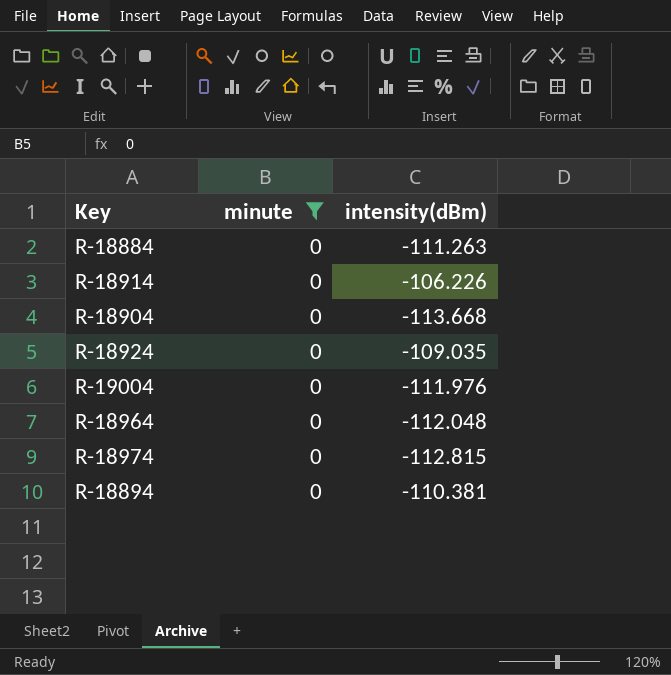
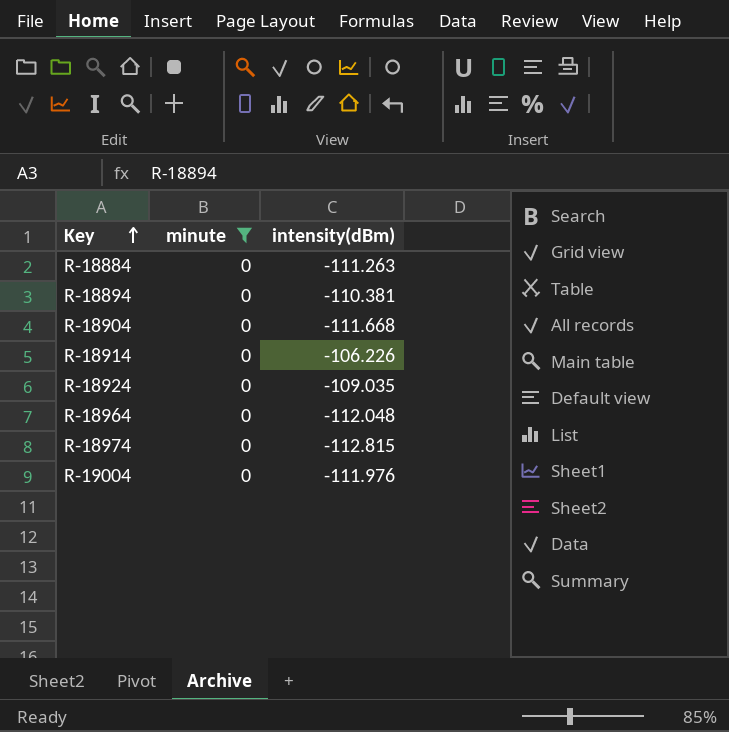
row order: none -> Key ascending
R-18904 | intensity(dBm): -113.668 -> -111.668

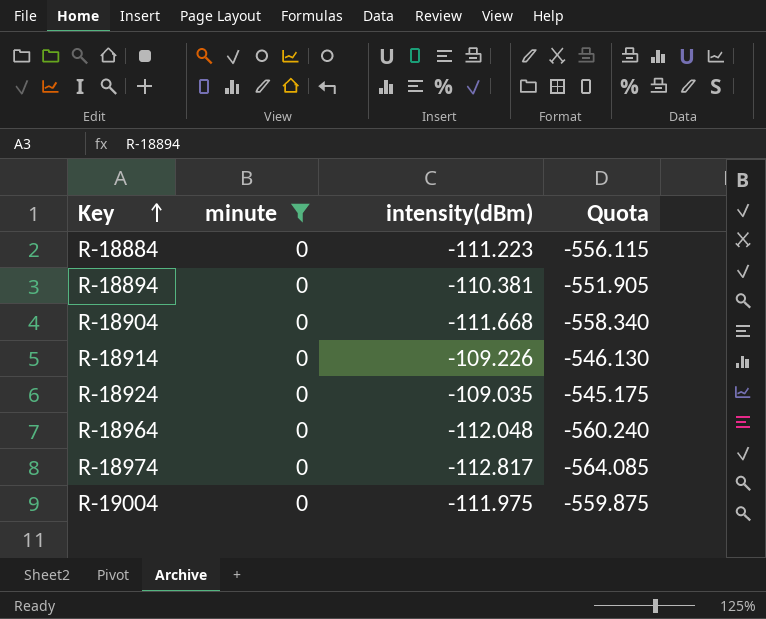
column Quota | formula: none -> [intensity(dBm)] * 5
R-18884 | intensity(dBm): -111.263 -> -111.223
R-18914 | intensity(dBm): -106.226 -> -109.226
R-18974 | intensity(dBm): -112.815 -> -112.817
R-19004 | intensity(dBm): -111.976 -> -111.975

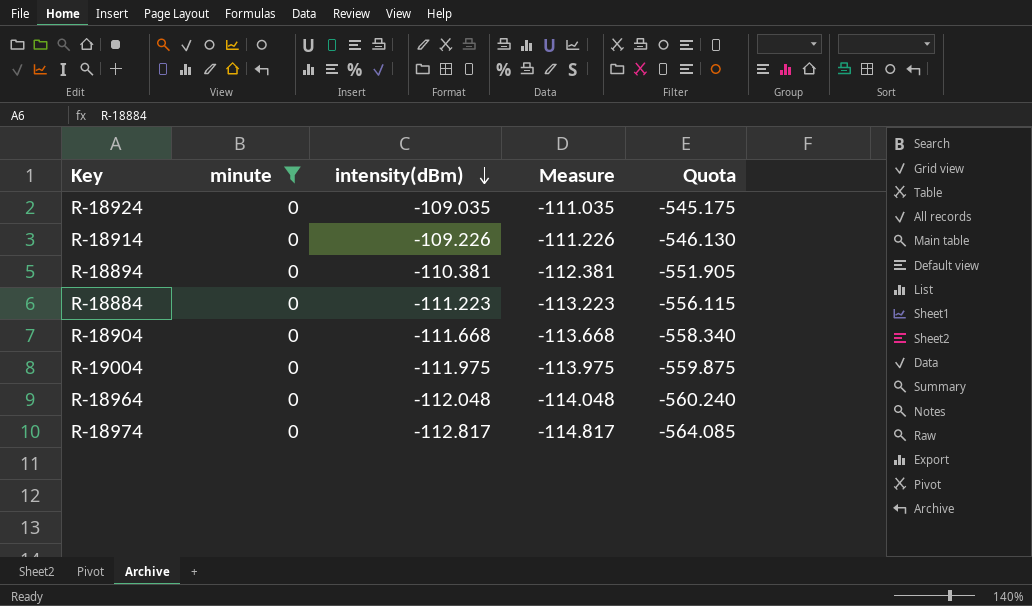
row order: Key ascending -> intensity(dBm) descending
column Measure | formula: none -> [intensity(dBm)] - 2

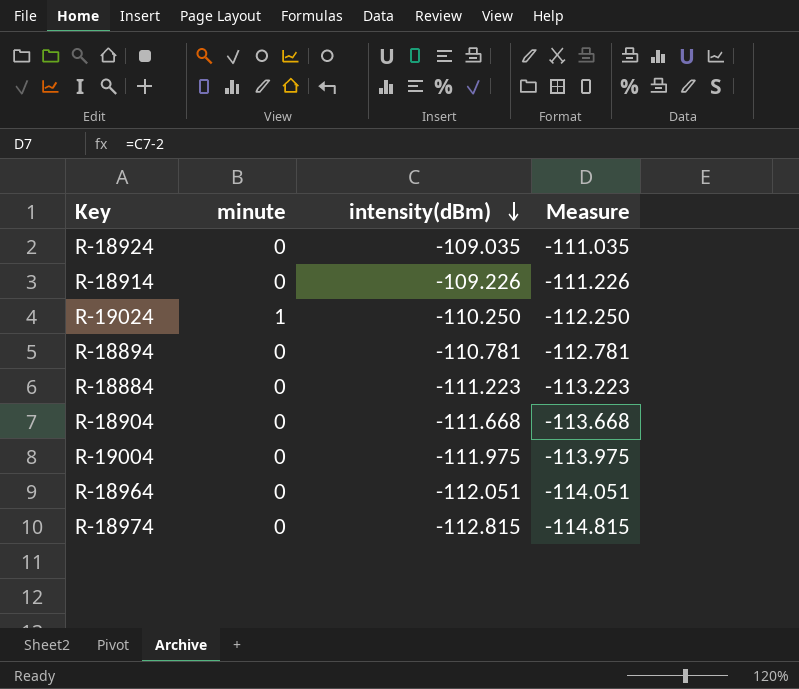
filter: minute = 0 -> none
column Quota | formula: [intensity(dBm)] * 5 -> none
R-18894 | intensity(dBm): -110.381 -> -110.781
R-18894 | Measure: -112.381 -> -112.781
R-18964 | intensity(dBm): -112.048 -> -112.051
R-18964 | Measure: -114.048 -> -114.051
R-18974 | intensity(dBm): -112.817 -> -112.815
R-18974 | Measure: -114.817 -> -114.815

